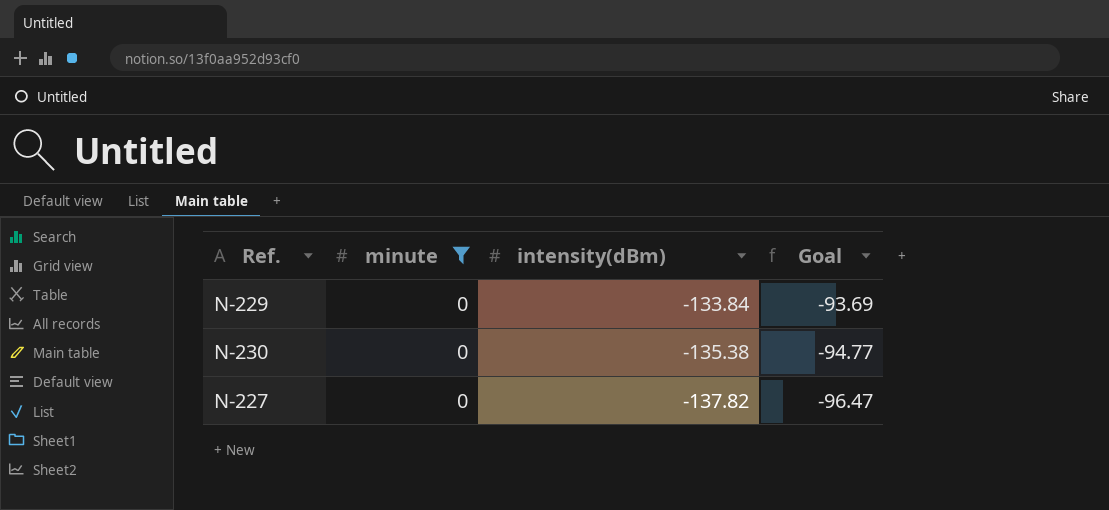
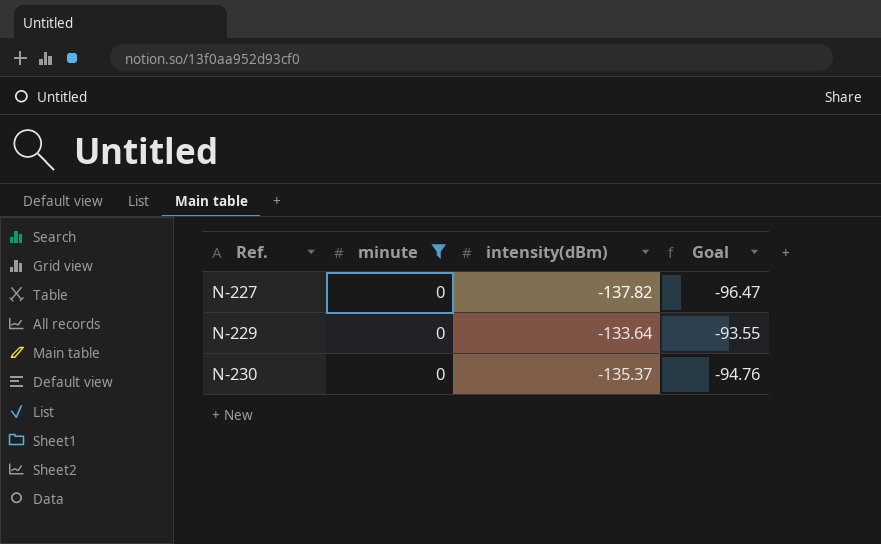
row order: intensity(dBm) descending -> Ref. ascending
N-229 | intensity(dBm): -133.84 -> -133.64
N-229 | Goal: -93.69 -> -93.55
N-230 | intensity(dBm): -135.38 -> -135.37
N-230 | Goal: -94.77 -> -94.76

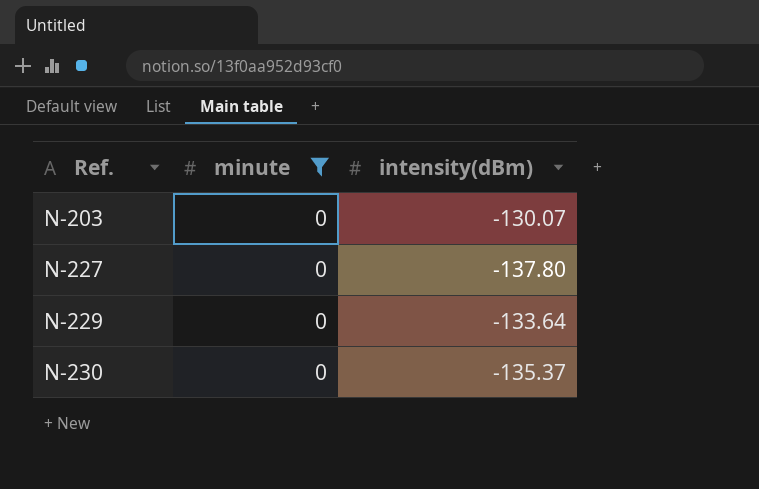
column Goal | formula: [intensity(dBm)] * 0.7 -> none
row N-203: none -> 0 | -130.07
N-227 | intensity(dBm): -137.82 -> -137.80

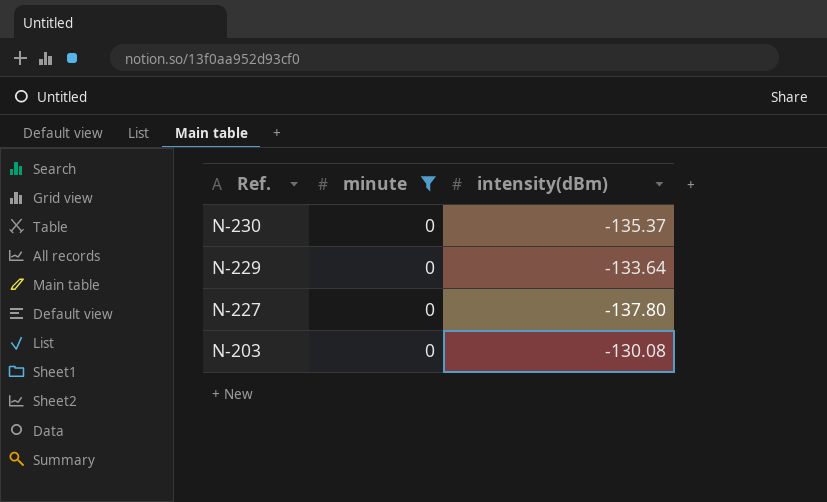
row order: Ref. ascending -> Ref. descending
N-203 | intensity(dBm): -130.07 -> -130.08

